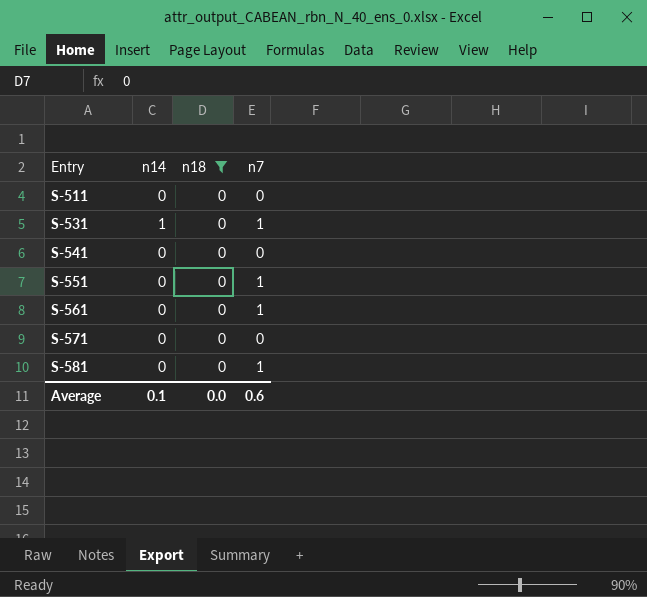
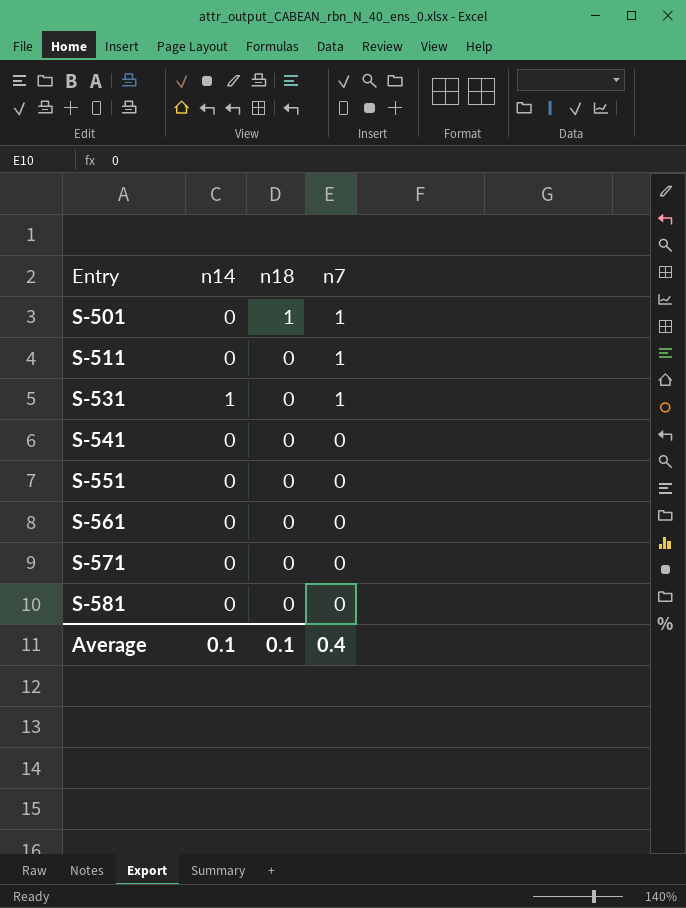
filter: n18 = 0 -> none
S-511 | n7: 0 -> 1
S-551 | n7: 1 -> 0
S-561 | n7: 1 -> 0
S-581 | n7: 1 -> 0
Average | n18: 0.0 -> 0.1
Average | n7: 0.6 -> 0.4

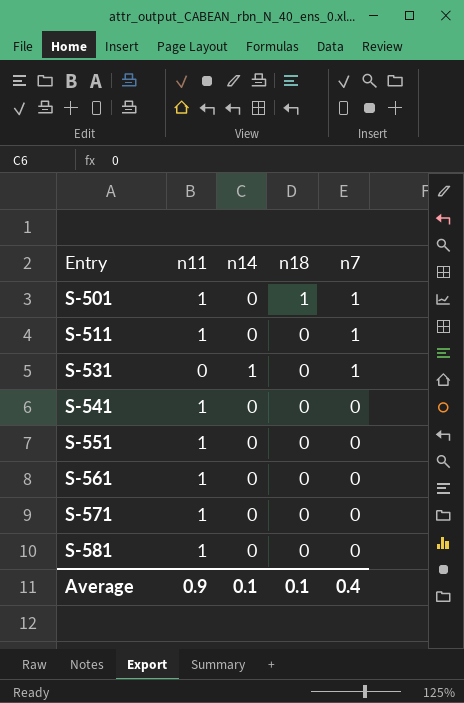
column n11 | position: none -> 2

